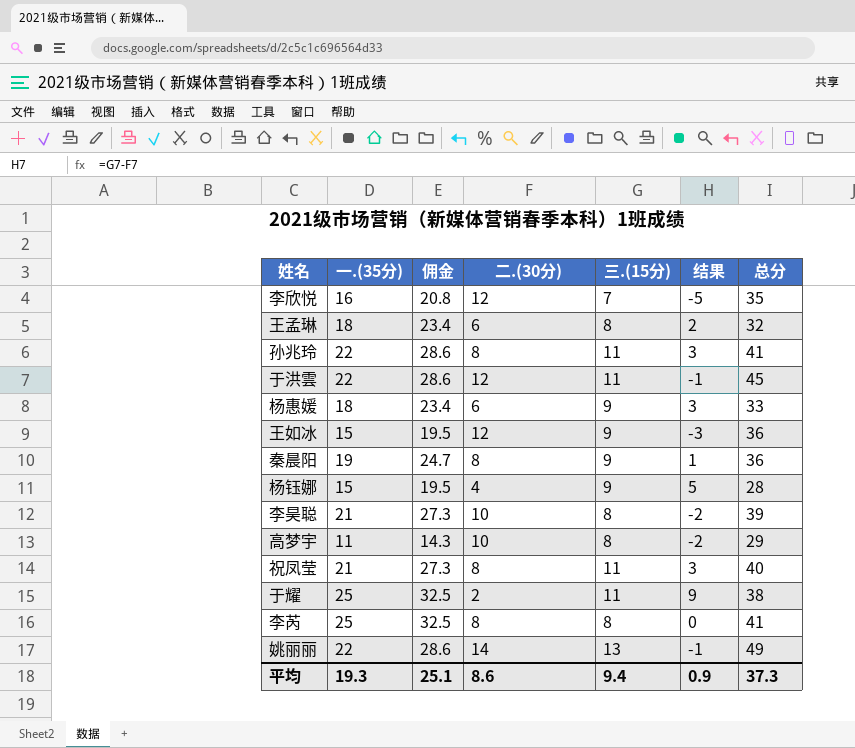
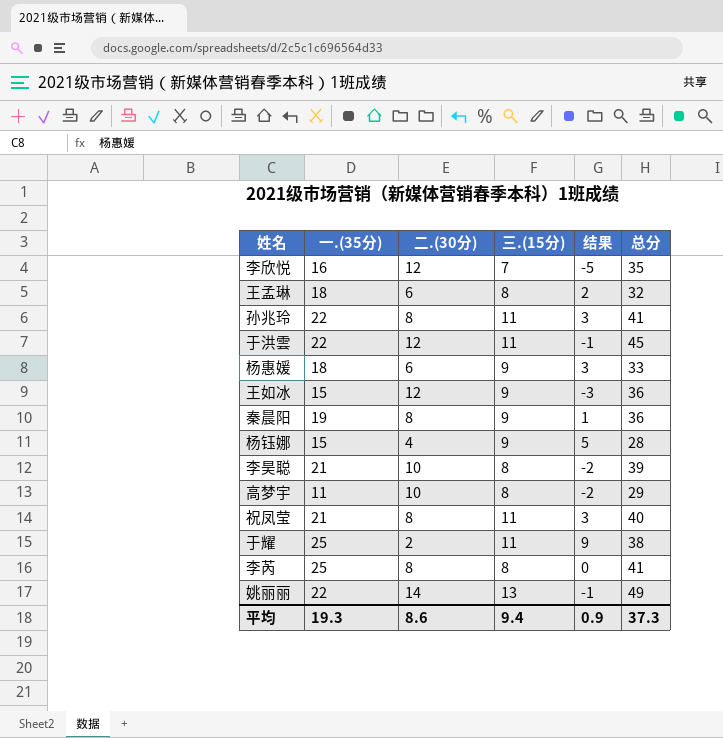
column 佣金 | formula: [一.(35分)] * 1.3 -> none

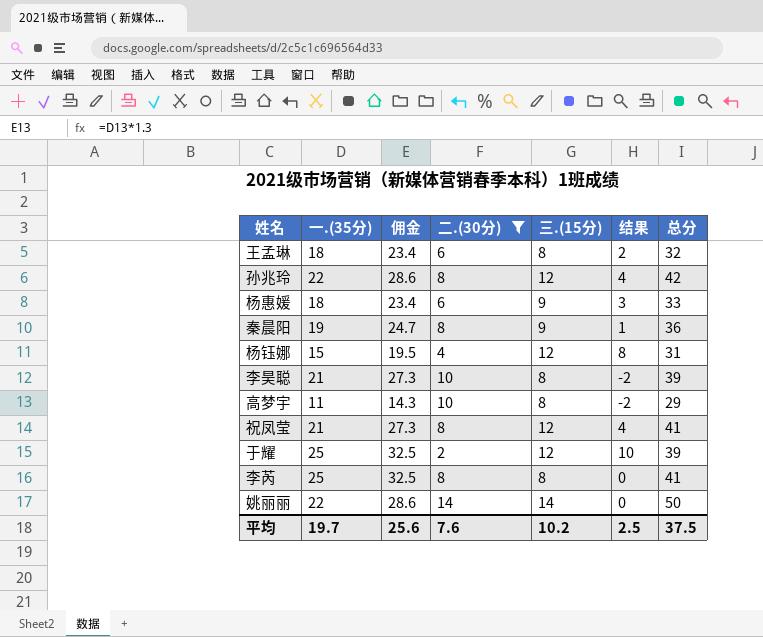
filter: none -> 二.(30分) != 12
column 佣金 | formula: none -> [一.(35分)] * 1.3
孙兆玲 | 三.(15分): 11 -> 12
孙兆玲 | 结果: 3 -> 4
孙兆玲 | 总分: 41 -> 42
杨钰娜 | 三.(15分): 9 -> 12
杨钰娜 | 结果: 5 -> 8
杨钰娜 | 总分: 28 -> 31
祝凤莹 | 三.(15分): 11 -> 12
祝凤莹 | 结果: 3 -> 4
祝凤莹 | 总分: 40 -> 41
于耀 | 三.(15分): 11 -> 12
于耀 | 结果: 9 -> 10
于耀 | 总分: 38 -> 39
姚丽丽 | 三.(15分): 13 -> 14
姚丽丽 | 结果: -1 -> 0
姚丽丽 | 总分: 49 -> 50
平均 | 一.(35分): 19.3 -> 19.7
平均 | 二.(30分): 8.6 -> 7.6
平均 | 三.(15分): 9.4 -> 10.2
平均 | 结果: 0.9 -> 2.5
平均 | 总分: 37.3 -> 37.5

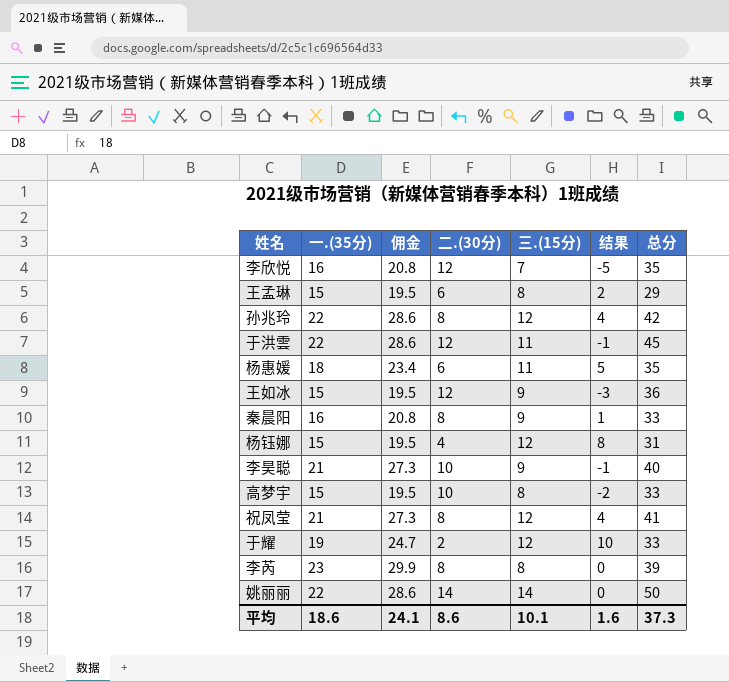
filter: 二.(30分) != 12 -> none
王孟琳 | 一.(35分): 18 -> 15
王孟琳 | 佣金: 23.4 -> 19.5
王孟琳 | 总分: 32 -> 29
杨惠媛 | 三.(15分): 9 -> 11
杨惠媛 | 结果: 3 -> 5
杨惠媛 | 总分: 33 -> 35
秦晨阳 | 一.(35分): 19 -> 16
秦晨阳 | 佣金: 24.7 -> 20.8
秦晨阳 | 总分: 36 -> 33
李昊聪 | 三.(15分): 8 -> 9
李昊聪 | 结果: -2 -> -1
李昊聪 | 总分: 39 -> 40
高梦宇 | 一.(35分): 11 -> 15
高梦宇 | 佣金: 14.3 -> 19.5
高梦宇 | 总分: 29 -> 33
于耀 | 一.(35分): 25 -> 19
于耀 | 佣金: 32.5 -> 24.7
于耀 | 总分: 39 -> 33
李芮 | 一.(35分): 25 -> 23
李芮 | 佣金: 32.5 -> 29.9
李芮 | 总分: 41 -> 39
平均 | 一.(35分): 19.7 -> 18.6
平均 | 佣金: 25.6 -> 24.1
平均 | 二.(30分): 7.6 -> 8.6
平均 | 三.(15分): 10.2 -> 10.1
平均 | 结果: 2.5 -> 1.6
平均 | 总分: 37.5 -> 37.3

